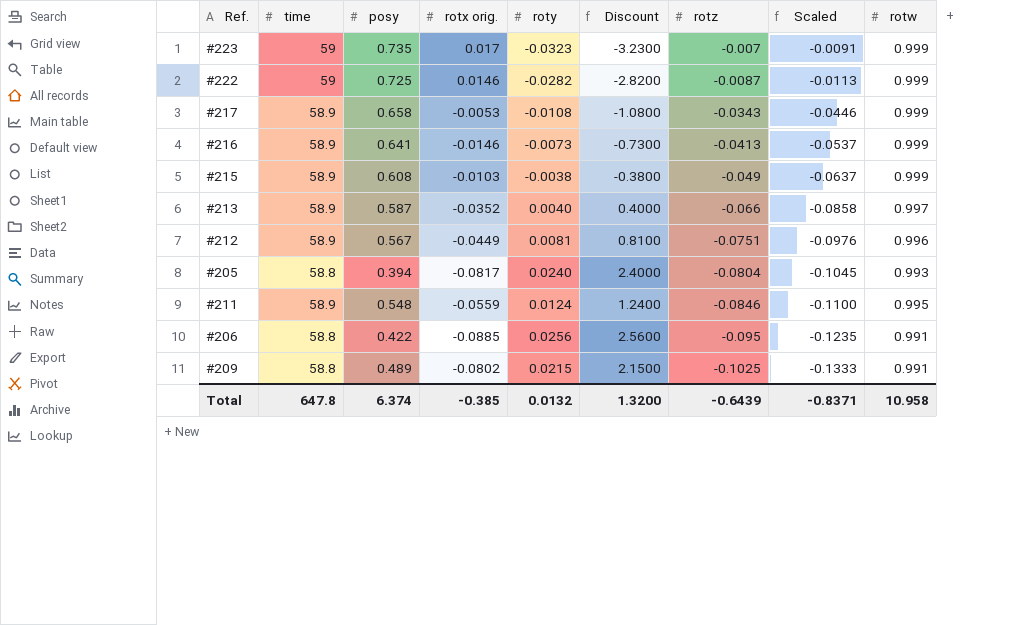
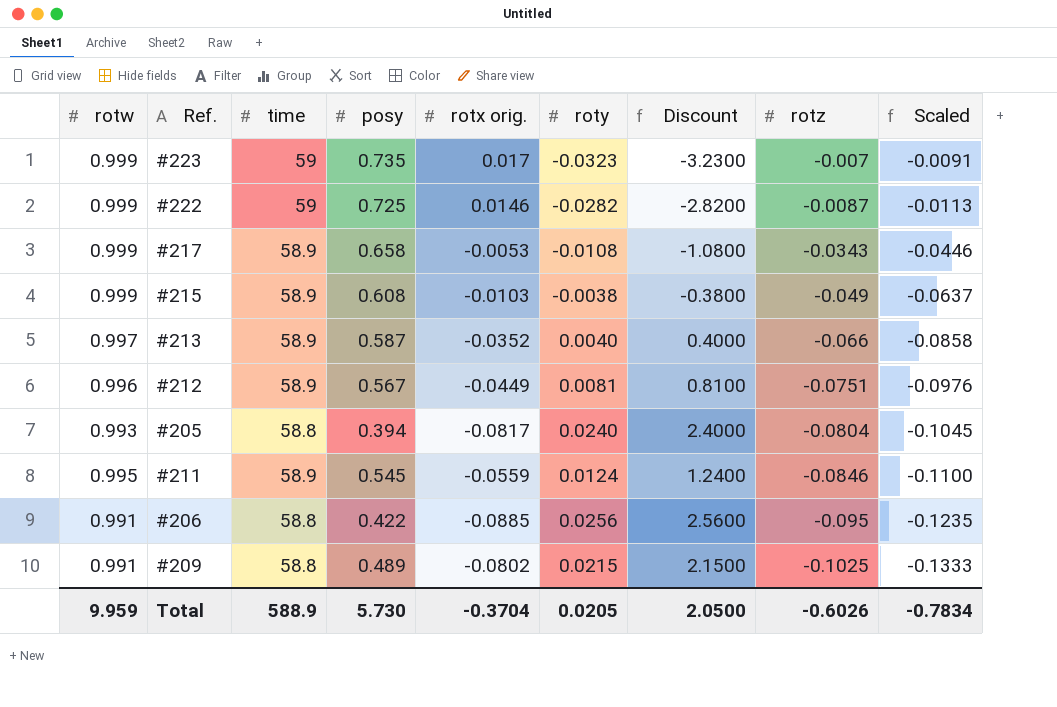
column rotw | position: 9 -> 1
row #216: 58.9 | 0.641 | -0.0146 | -0.0073 | -0.7300 | -0.0413 | -0.0537 | 0.999 -> none
#211 | posy: 0.548 -> 0.545
Total | rotw: 10.958 -> 9.959
Total | time: 647.8 -> 588.9
Total | posy: 6.374 -> 5.730
Total | rotx orig.: -0.385 -> -0.3704
Total | roty: 0.0132 -> 0.0205
Total | Discount: 1.3200 -> 2.0500
Total | rotz: -0.6439 -> -0.6026
Total | Scaled: -0.8371 -> -0.7834

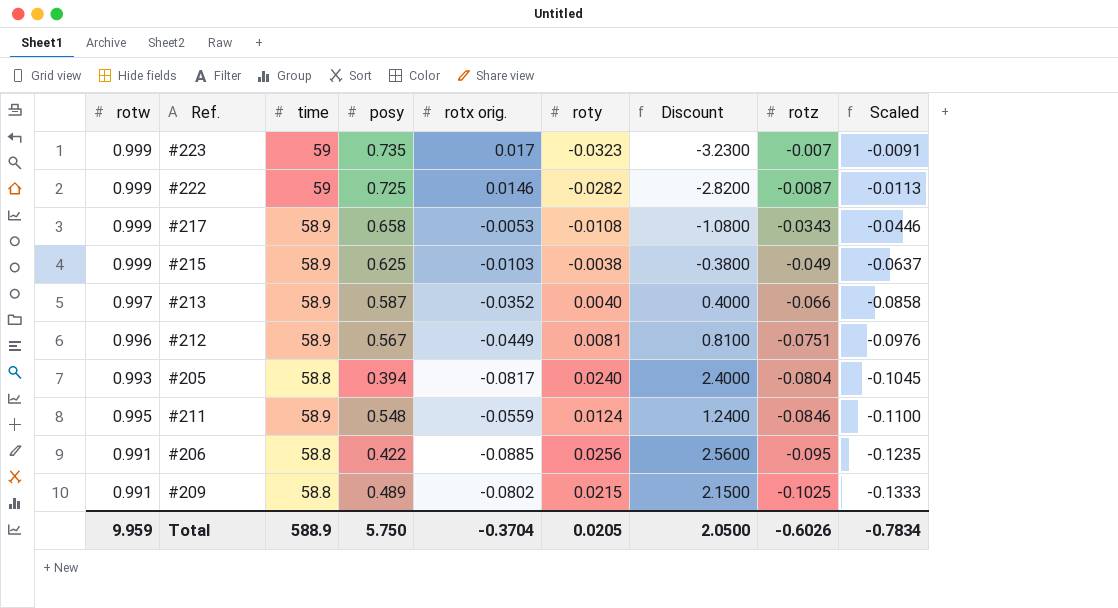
#215 | posy: 0.608 -> 0.625
#211 | posy: 0.545 -> 0.548
Total | posy: 5.730 -> 5.750

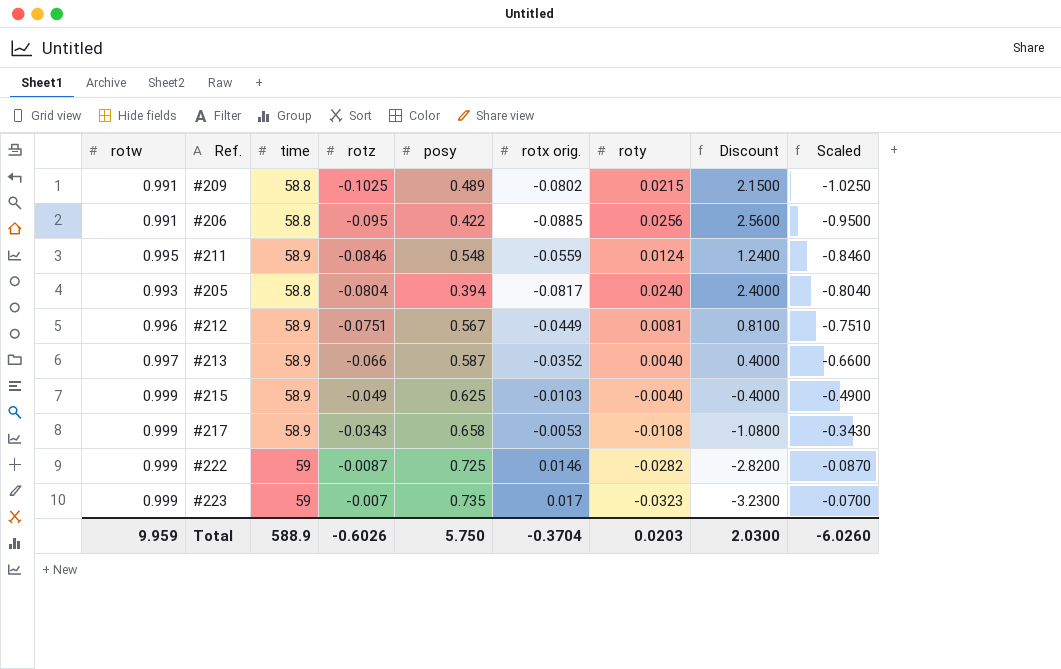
row order: rotz descending -> rotz ascending
column rotz | position: 8 -> 4
column Scaled | formula: [rotz] * 1.3 -> [rotz] * 10
#215 | roty: -0.0038 -> -0.0040
#215 | Discount: -0.3800 -> -0.4000
Total | roty: 0.0205 -> 0.0203
Total | Discount: 2.0500 -> 2.0300
Total | Scaled: -0.7834 -> -6.0260

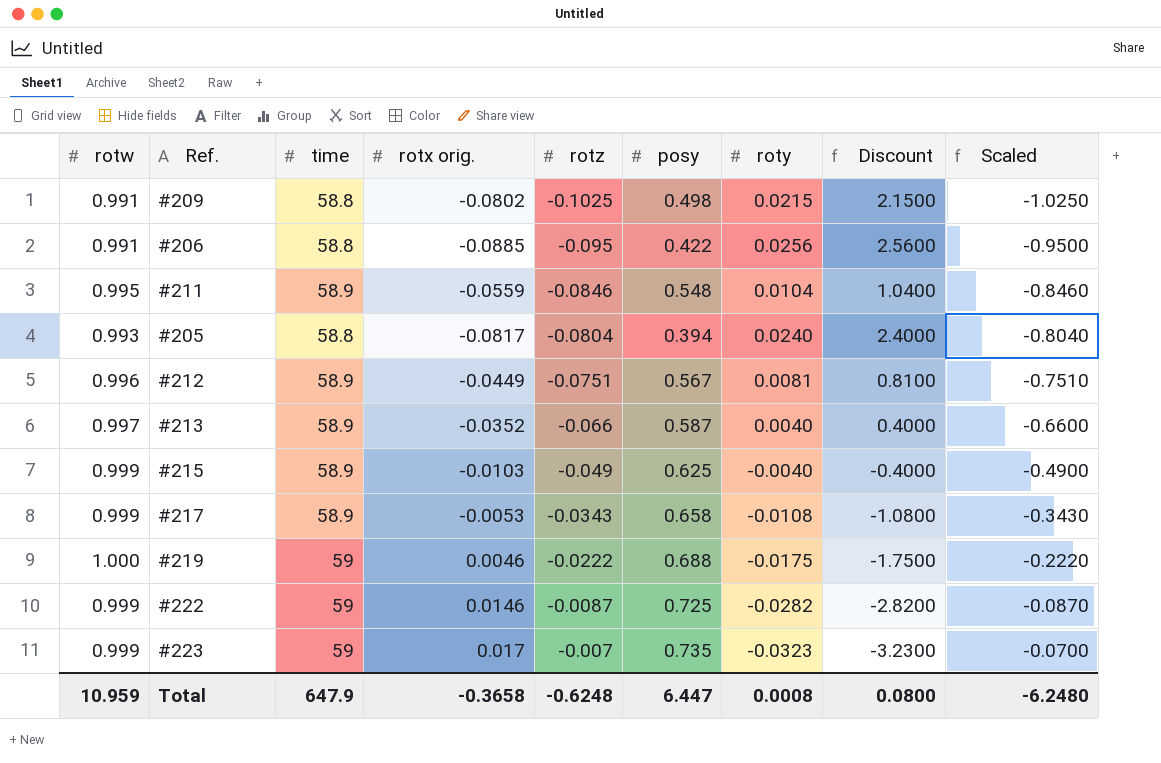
column rotx orig. | position: 6 -> 4
#209 | posy: 0.489 -> 0.498
#211 | roty: 0.0124 -> 0.0104
#211 | Discount: 1.2400 -> 1.0400
row #219: none -> 1.000 | 59 | 0.0046 | -0.0222 | 0.688 | -0.0175 | -1.7500 | -0.2220
Total | rotw: 9.959 -> 10.959
Total | time: 588.9 -> 647.9
Total | rotx orig.: -0.3704 -> -0.3658
Total | rotz: -0.6026 -> -0.6248
Total | posy: 5.750 -> 6.447
Total | roty: 0.0203 -> 0.0008
Total | Discount: 2.0300 -> 0.0800
Total | Scaled: -6.0260 -> -6.2480

